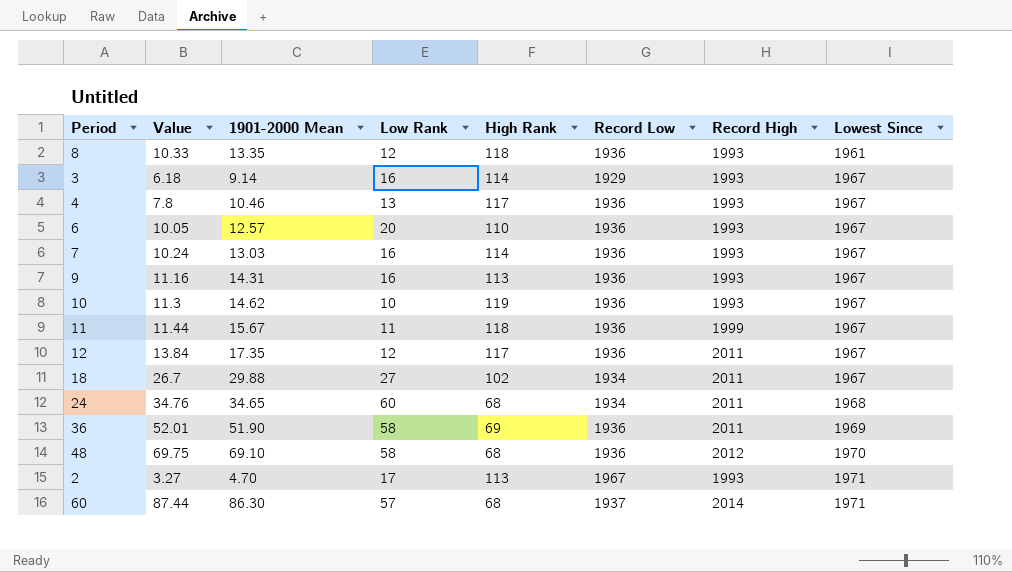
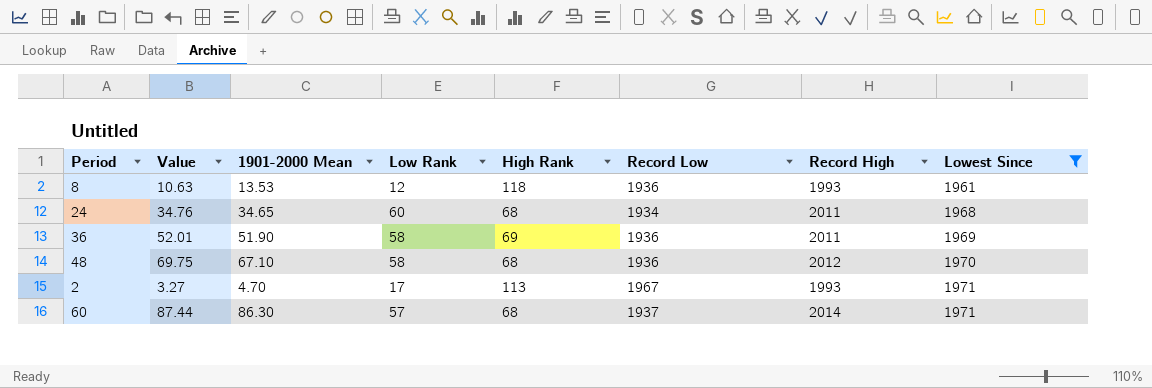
filter: none -> Lowest Since != 1967
8 | Value: 10.33 -> 10.63
8 | 1901-2000 Mean: 13.35 -> 13.53
48 | 1901-2000 Mean: 69.10 -> 67.10

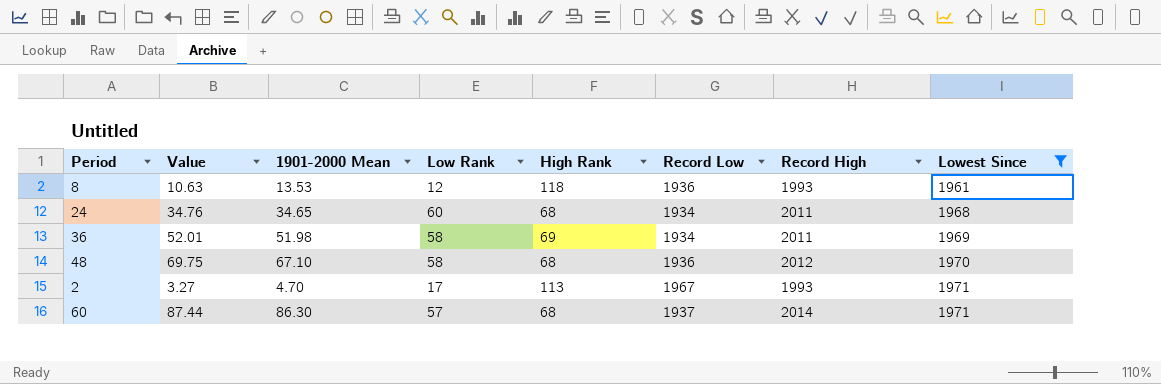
36 | 1901-2000 Mean: 51.90 -> 51.98
36 | Record Low: 1936 -> 1934

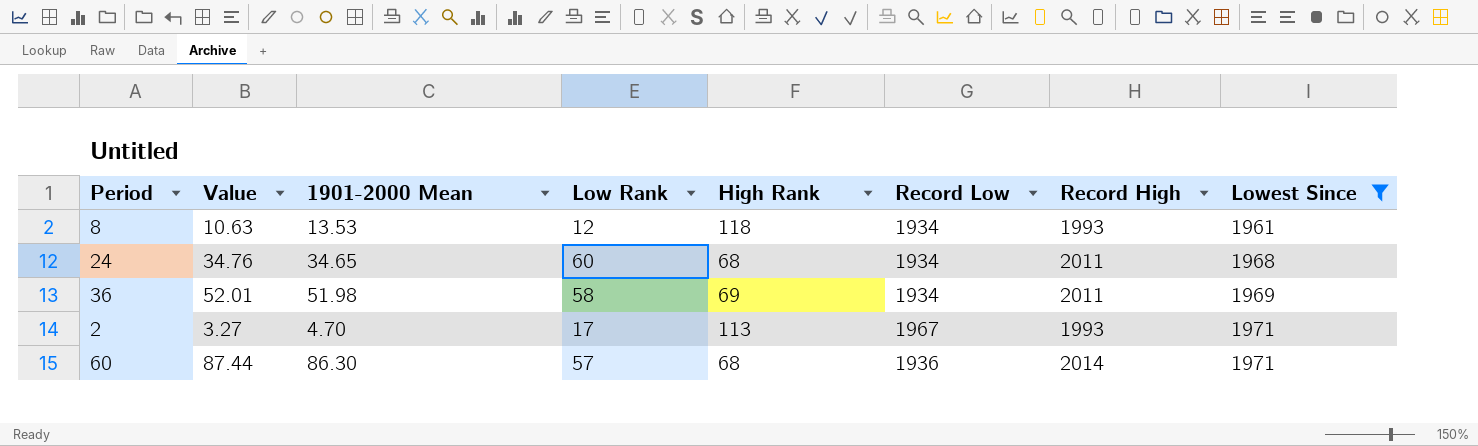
row 48: 69.75 | 67.10 | 58 | 68 | 1936 | 2012 | 1970 -> none
8 | Record Low: 1936 -> 1934
60 | Record Low: 1937 -> 1936

